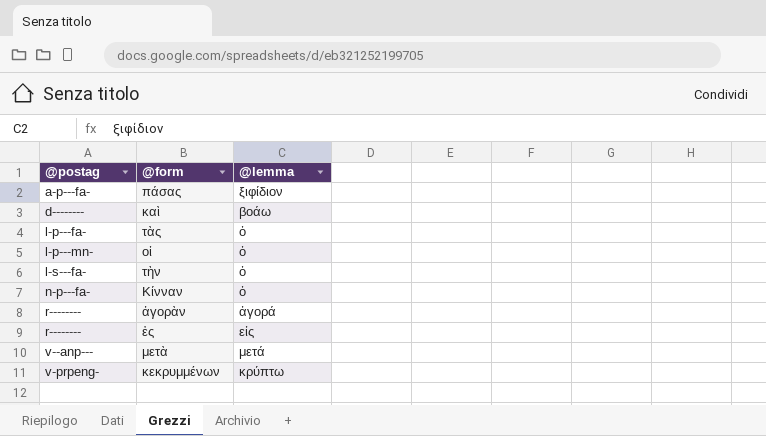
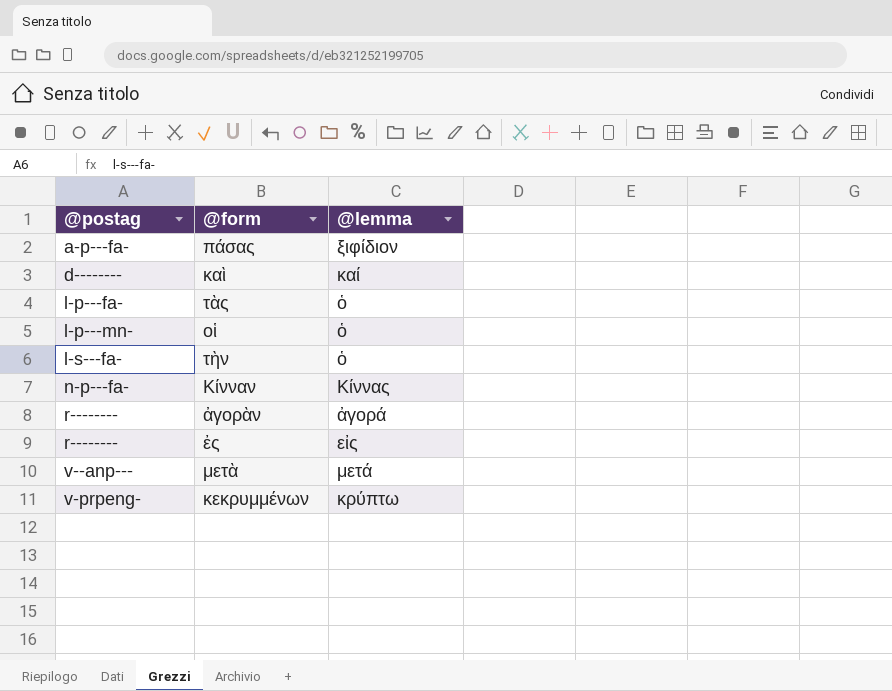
καὶ | @lemma: βοάω -> καί
Κίνναν | @lemma: ὁ -> Κίννας

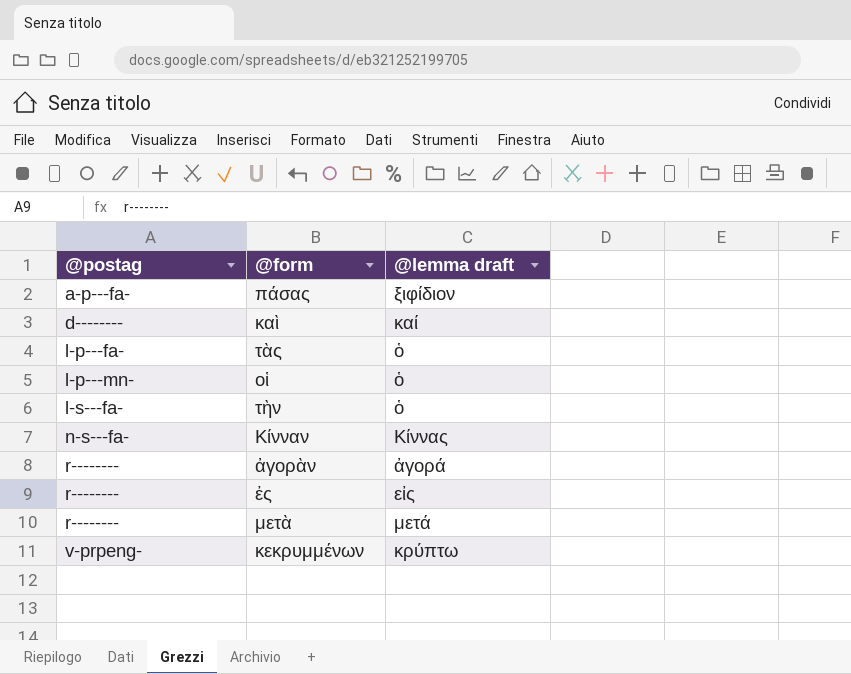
column name: @lemma -> @lemma draft
Κίνναν | @postag: n-p---fa- -> n-s---fa-
μετὰ | @postag: v--anp--- -> r--------

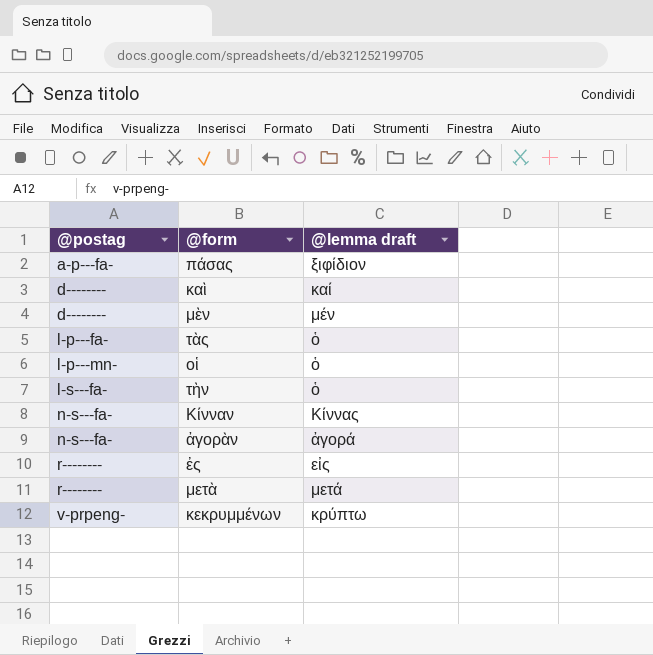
row μὲν: none -> d-------- | μέν
ἀγορὰν | @postag: r-------- -> n-s---fa-

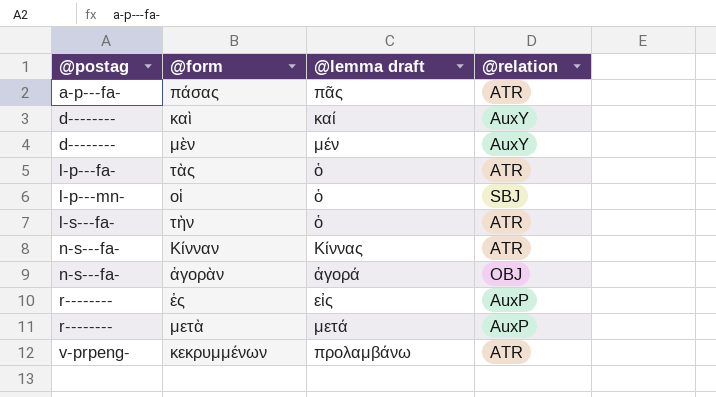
column @relation | position: none -> 4
πάσας | @lemma draft: ξιφίδιον -> πᾶς
κεκρυμμένων | @lemma draft: κρύπτω -> προλαμβάνω

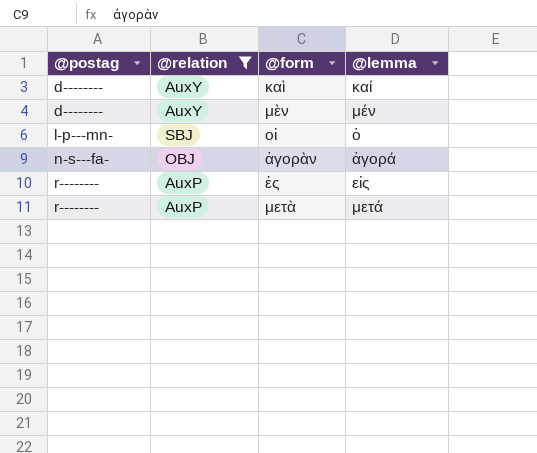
filter: none -> @relation != ATR
column @relation | position: 4 -> 2
column name: @lemma draft -> @lemma

